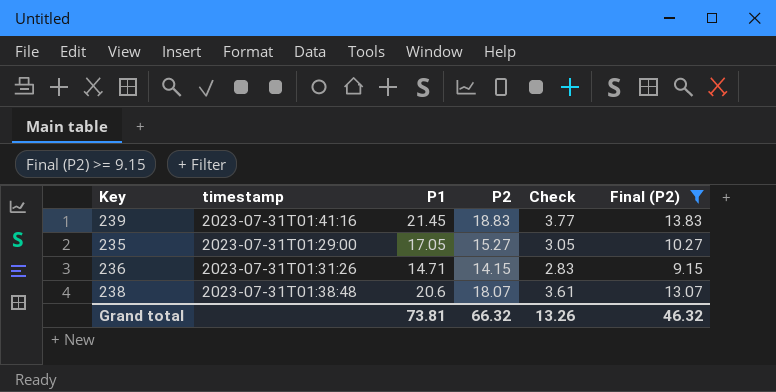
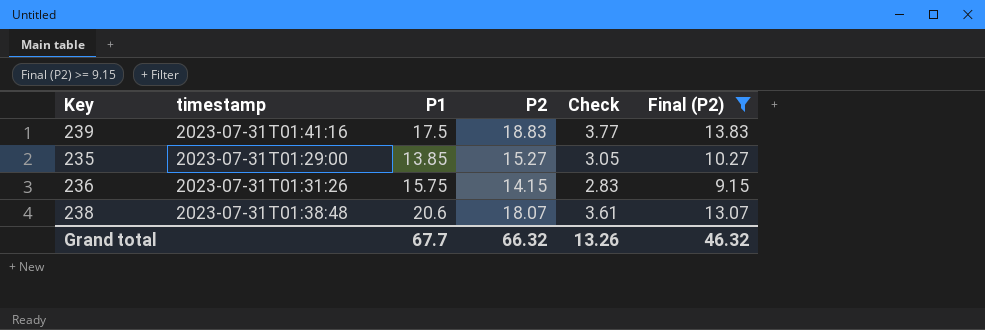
239 | P1: 21.45 -> 17.5
235 | P1: 17.05 -> 13.85
236 | P1: 14.71 -> 15.75
Grand total | P1: 73.81 -> 67.7

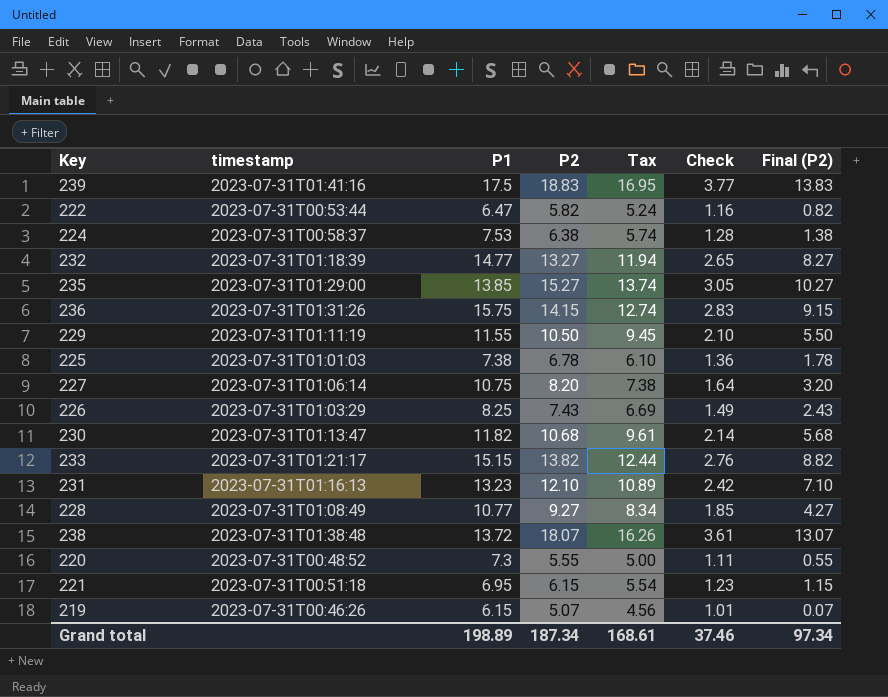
filter: Final (P2) >= 9.15 -> none
column Tax | formula: none -> [P2] * 0.9
238 | P1: 20.6 -> 13.72
Grand total | P1: 67.7 -> 198.89
Grand total | P2: 66.32 -> 187.34
Grand total | Check: 13.26 -> 37.46
Grand total | Final (P2): 46.32 -> 97.34

